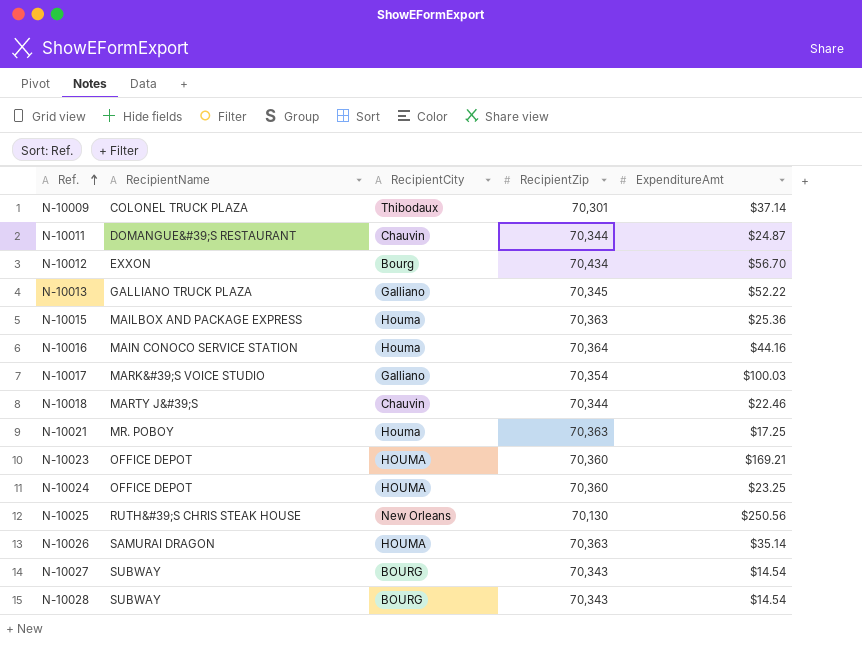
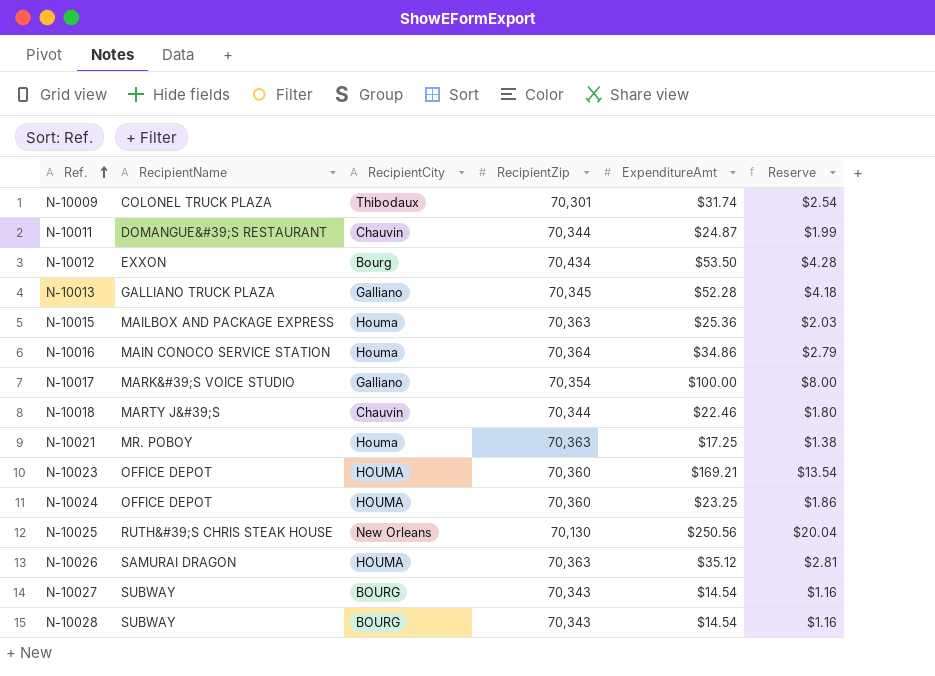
column Reserve | formula: none -> [ExpenditureAmt] * 0.08
N-10009 | ExpenditureAmt: $37.14 -> $31.74
N-10012 | ExpenditureAmt: $56.70 -> $53.50
N-10013 | ExpenditureAmt: $52.22 -> $52.28
N-10016 | ExpenditureAmt: $44.16 -> $34.86
N-10017 | ExpenditureAmt: $100.03 -> $100.00
N-10026 | ExpenditureAmt: $35.14 -> $35.12

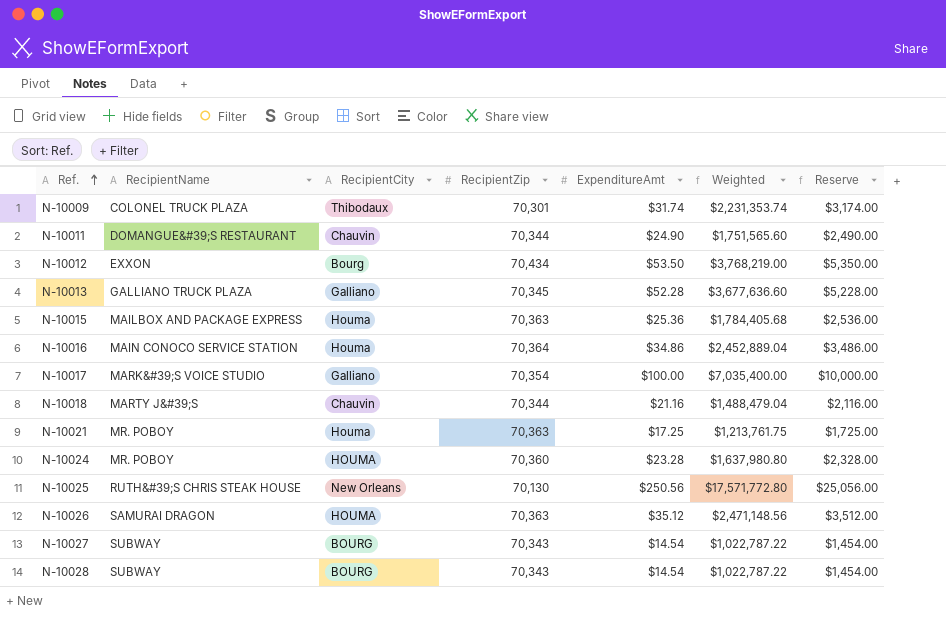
column Weighted | formula: none -> [RecipientZip] * [ExpenditureAmt]
column Reserve | formula: [ExpenditureAmt] * 0.08 -> [ExpenditureAmt] * 100
row N-10023: OFFICE DEPOT | HOUMA | 70,360 | $169.21 | $13.54 -> none
N-10011 | ExpenditureAmt: $24.87 -> $24.90
N-10018 | ExpenditureAmt: $22.46 -> $21.16
N-10024 | RecipientName: OFFICE DEPOT -> MR. POBOY
N-10024 | ExpenditureAmt: $23.25 -> $23.28

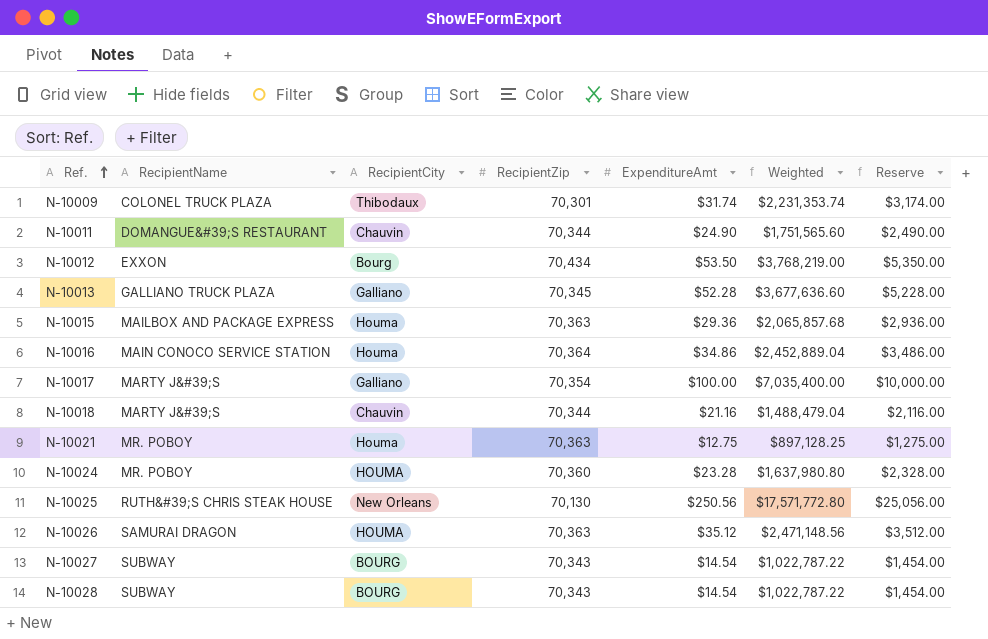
N-10015 | ExpenditureAmt: $25.36 -> $29.36
N-10015 | Weighted: $1,784,405.68 -> $2,065,857.68
N-10015 | Reserve: $2,536.00 -> $2,936.00
N-10017 | RecipientName: MARK&#39;S VOICE STUDIO -> MARTY J&#39;S
N-10021 | ExpenditureAmt: $17.25 -> $12.75
N-10021 | Weighted: $1,213,761.75 -> $897,128.25
N-10021 | Reserve: $1,725.00 -> $1,275.00

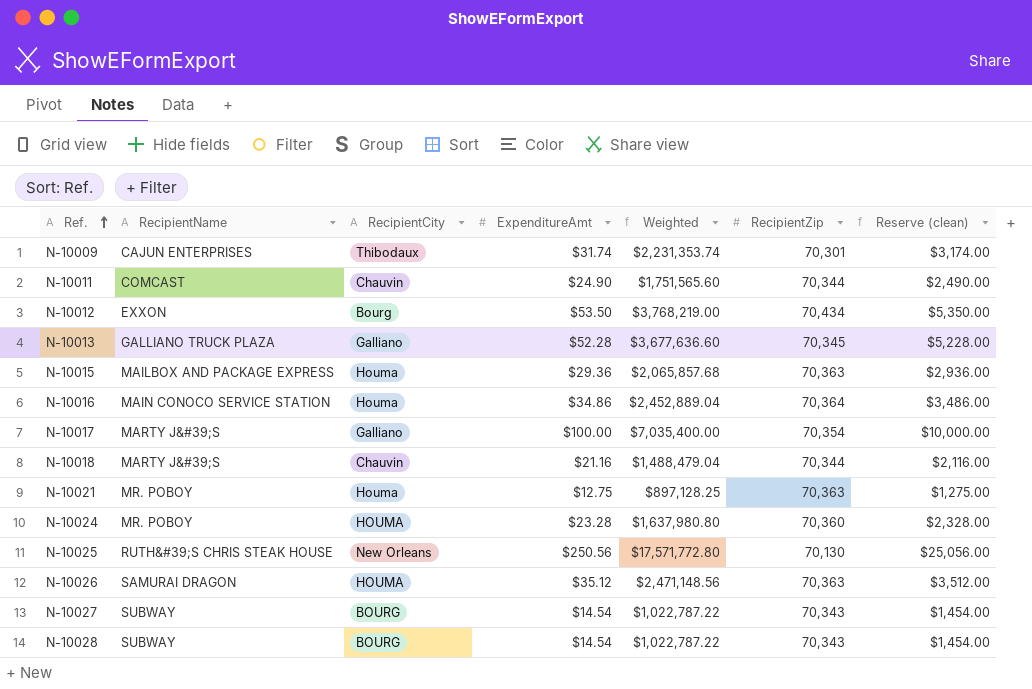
column RecipientZip | position: 4 -> 6
column name: Reserve -> Reserve (clean)
N-10009 | RecipientName: COLONEL TRUCK PLAZA -> CAJUN ENTERPRISES
N-10011 | RecipientName: DOMANGUE&#39;S RESTAURANT -> COMCAST

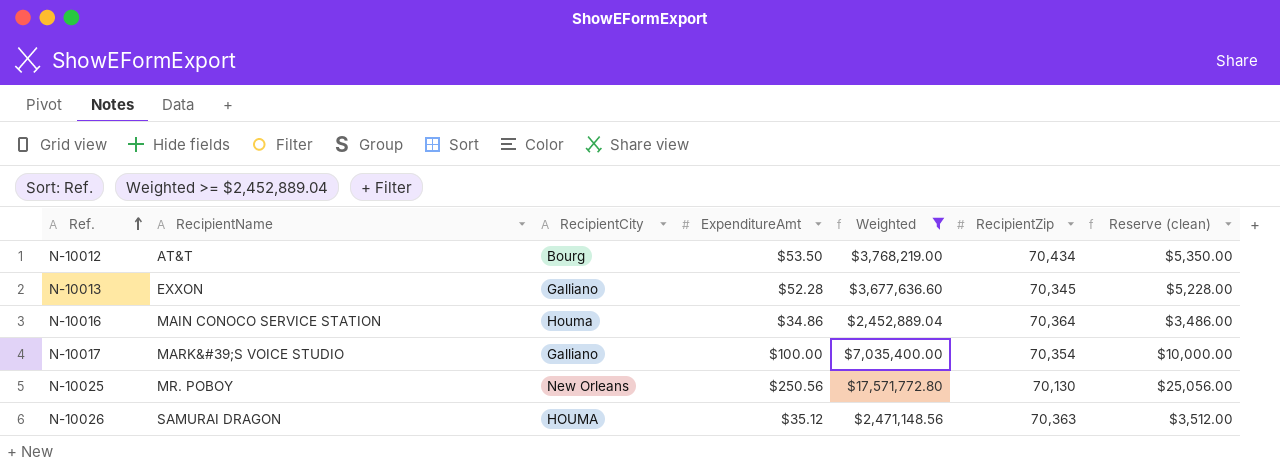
filter: none -> Weighted >= $2,452,889.04
N-10012 | RecipientName: EXXON -> AT&T
N-10013 | RecipientName: GALLIANO TRUCK PLAZA -> EXXON
N-10017 | RecipientName: MARTY J&#39;S -> MARK&#39;S VOICE STUDIO
N-10025 | RecipientName: RUTH&#39;S CHRIS STEAK HOUSE -> MR. POBOY

